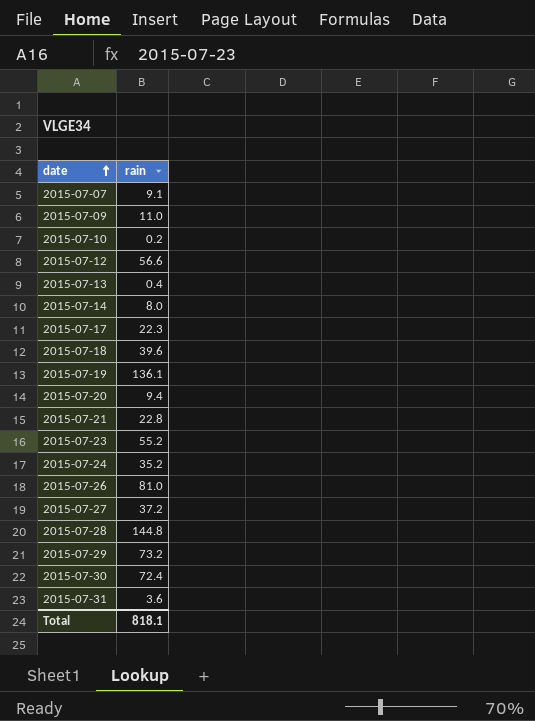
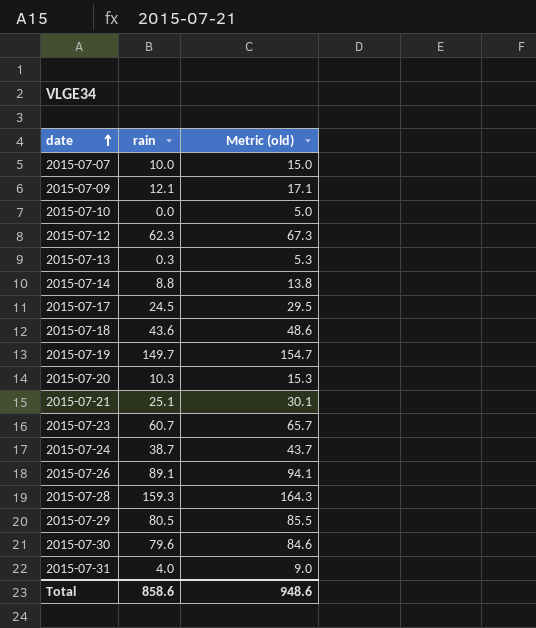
column Metric (old) | formula: none -> [rain] + 5
row 2015-07-27: 37.2 -> none
2015-07-07 | rain: 9.1 -> 10.0
2015-07-09 | rain: 11.0 -> 12.1
2015-07-10 | rain: 0.2 -> 0.0
2015-07-12 | rain: 56.6 -> 62.3
2015-07-13 | rain: 0.4 -> 0.3
2015-07-14 | rain: 8.0 -> 8.8
2015-07-17 | rain: 22.3 -> 24.5
2015-07-18 | rain: 39.6 -> 43.6
2015-07-19 | rain: 136.1 -> 149.7
2015-07-20 | rain: 9.4 -> 10.3
2015-07-21 | rain: 22.8 -> 25.1
2015-07-23 | rain: 55.2 -> 60.7
2015-07-24 | rain: 35.2 -> 38.7
2015-07-26 | rain: 81.0 -> 89.1
2015-07-28 | rain: 144.8 -> 159.3
2015-07-29 | rain: 73.2 -> 80.5
2015-07-30 | rain: 72.4 -> 79.6
2015-07-31 | rain: 3.6 -> 4.0
Total | rain: 818.1 -> 858.6

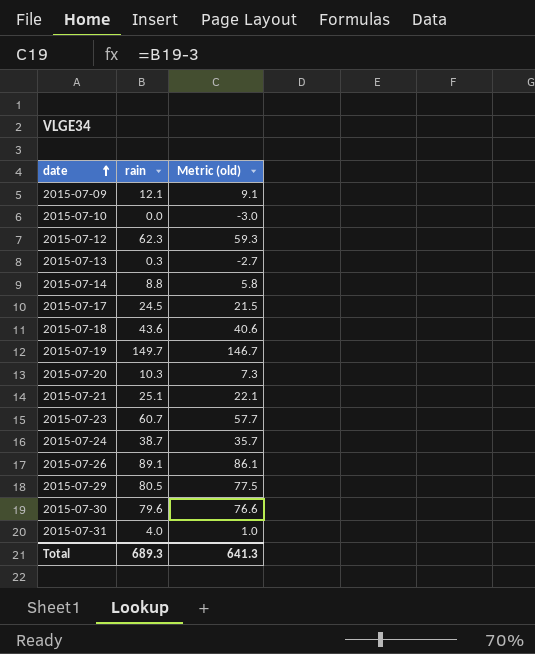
column Metric (old) | formula: [rain] + 5 -> [rain] - 3
row 2015-07-07: 10.0 | 15.0 -> none
row 2015-07-28: 159.3 | 164.3 -> none
Total | rain: 858.6 -> 689.3
Total | Metric (old): 948.6 -> 641.3

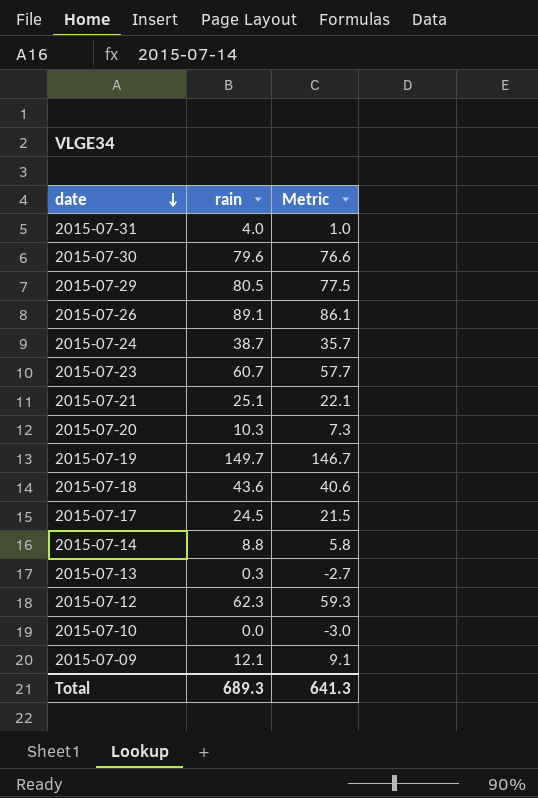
row order: date ascending -> date descending
column name: Metric (old) -> Metric

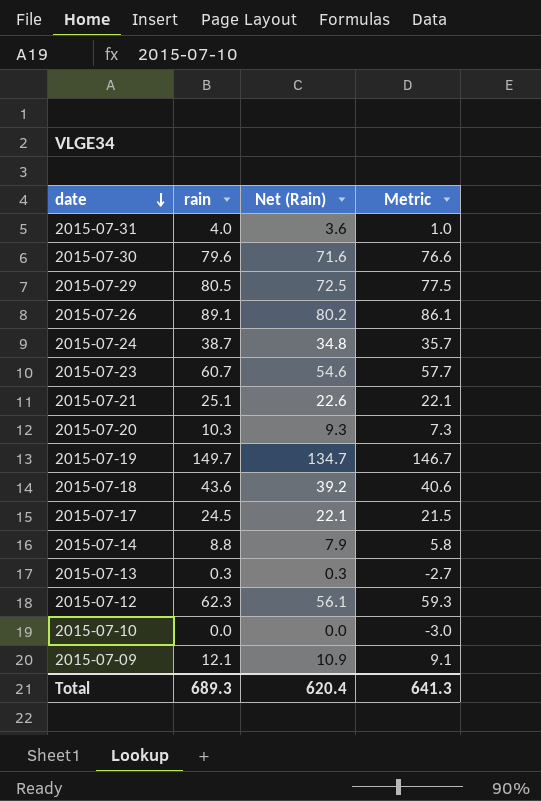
column Net (Rain) | formula: none -> [rain] * 0.9

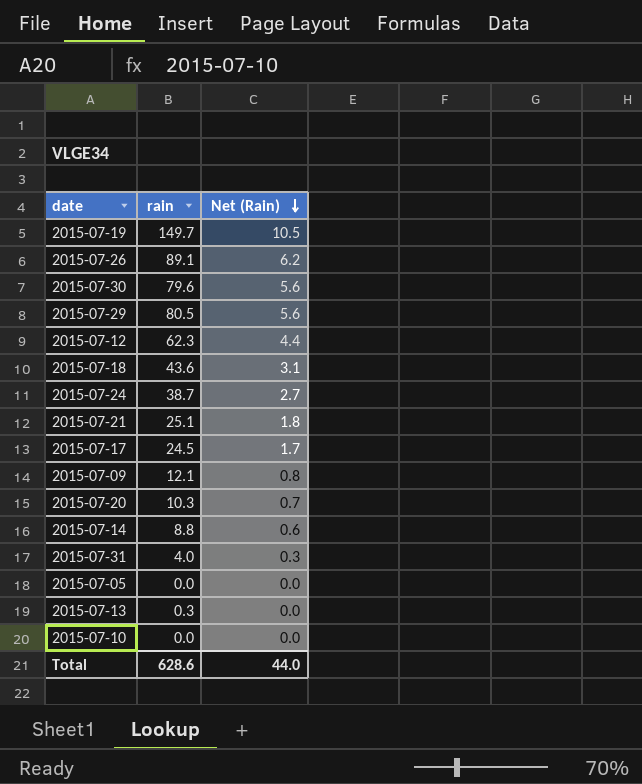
row order: date descending -> Net (Rain) descending
column Metric | formula: [rain] - 3 -> none
column Net (Rain) | formula: [rain] * 0.9 -> [rain] * 0.07
row 2015-07-23: 60.7 | 54.6 | 57.7 -> none
row 2015-07-05: none -> 0.0 | 0.0
Total | rain: 689.3 -> 628.6
Total | Net (Rain): 620.4 -> 44.0

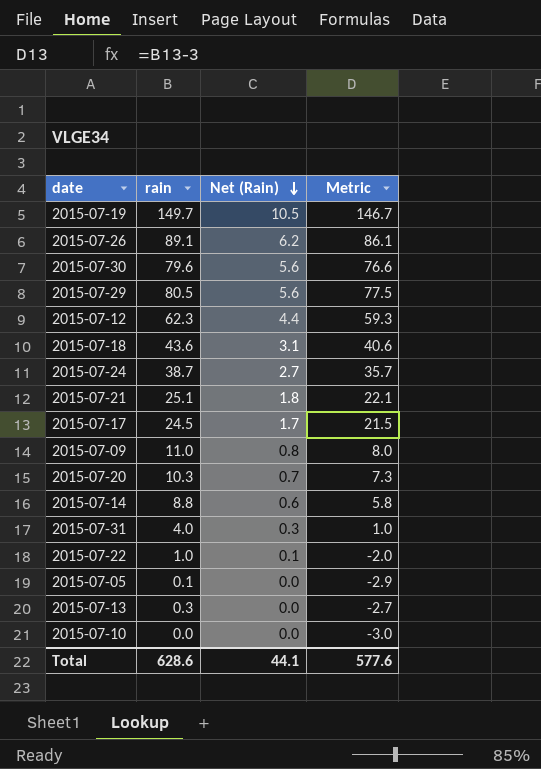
column Metric | formula: none -> [rain] - 3
2015-07-09 | rain: 12.1 -> 11.0
row 2015-07-22: none -> 1.0 | 0.1 | -2.0
2015-07-05 | rain: 0.0 -> 0.1
Total | Net (Rain): 44.0 -> 44.1

